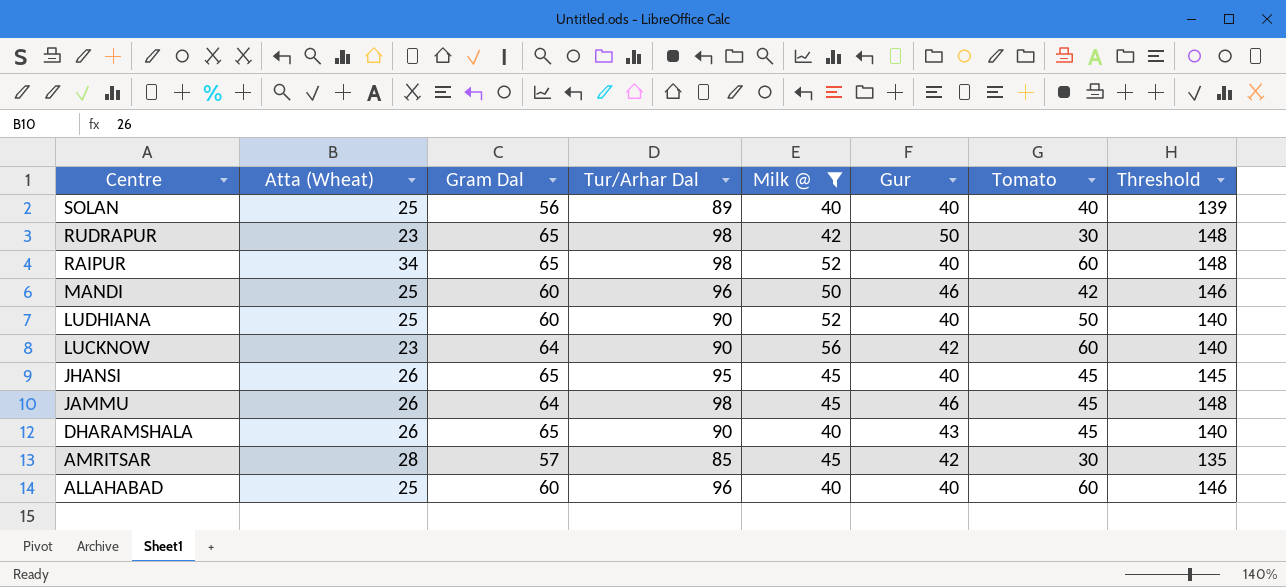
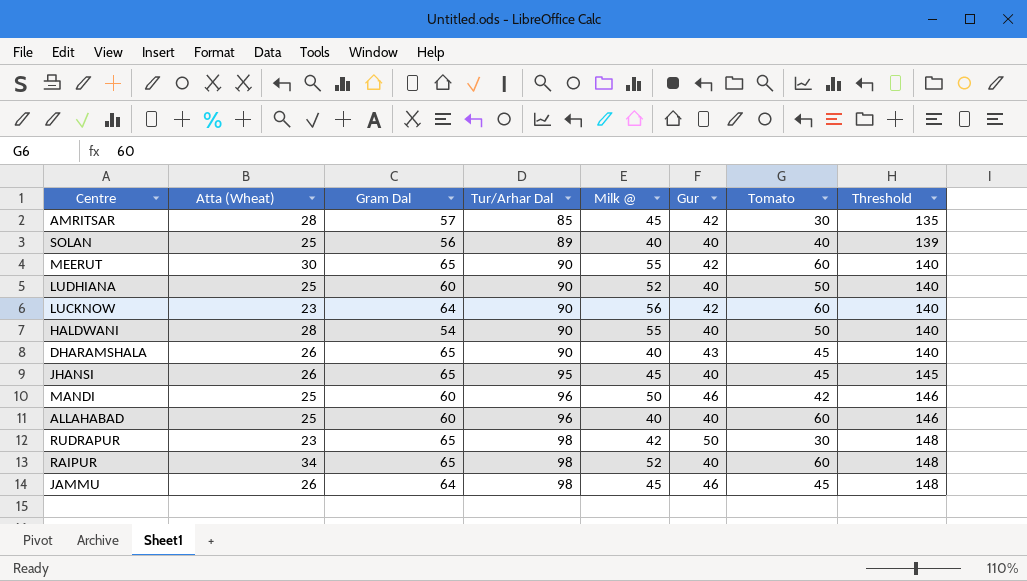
filter: Milk @ != 55 -> none
row order: Centre descending -> Tur/Arhar Dal ascending

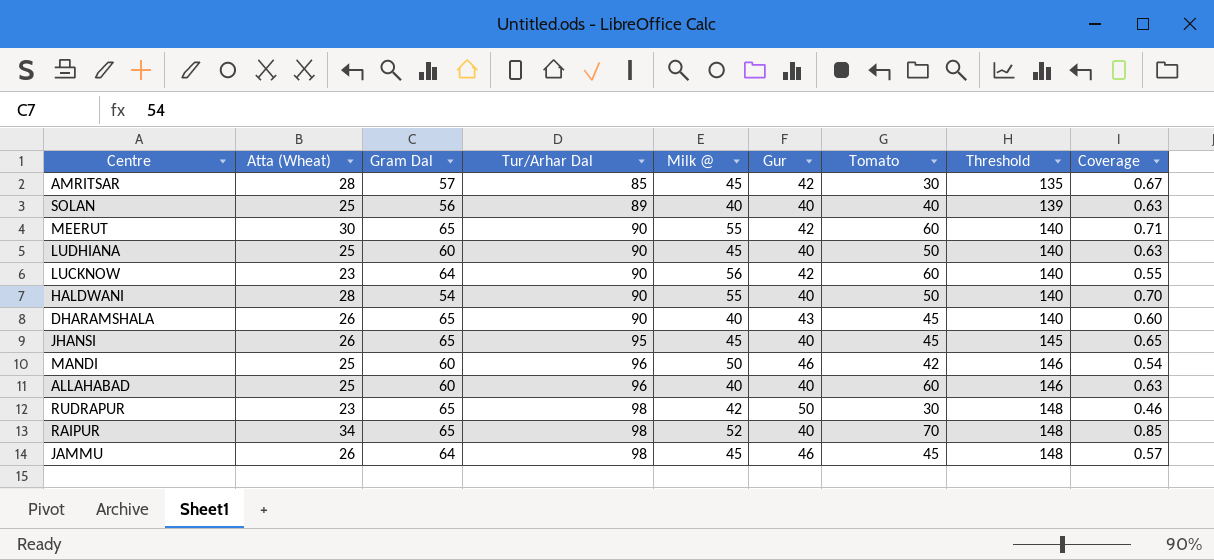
column Coverage | formula: none -> [Atta (Wheat)] / [Gur]
LUDHIANA | Milk @: 52 -> 45
RAIPUR | Tomato: 60 -> 70

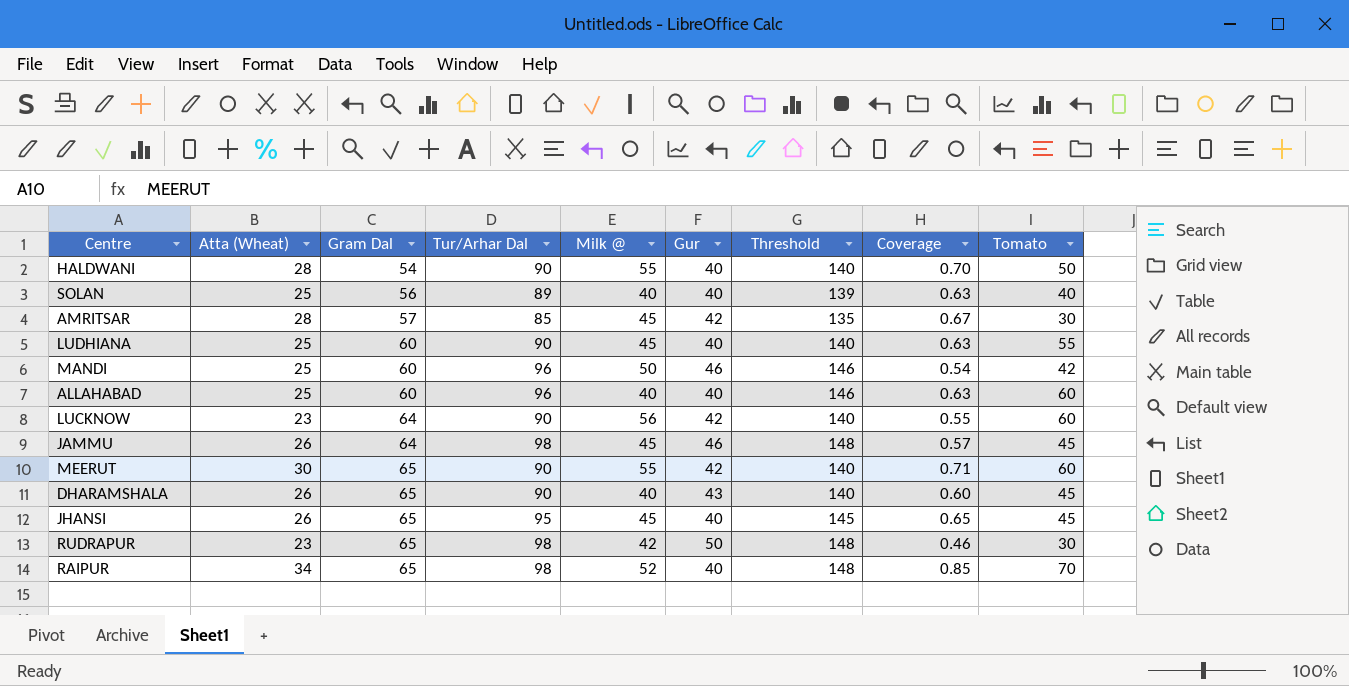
row order: Tur/Arhar Dal ascending -> Gram Dal ascending
column Tomato | position: 7 -> 9
LUDHIANA | Tomato: 50 -> 55

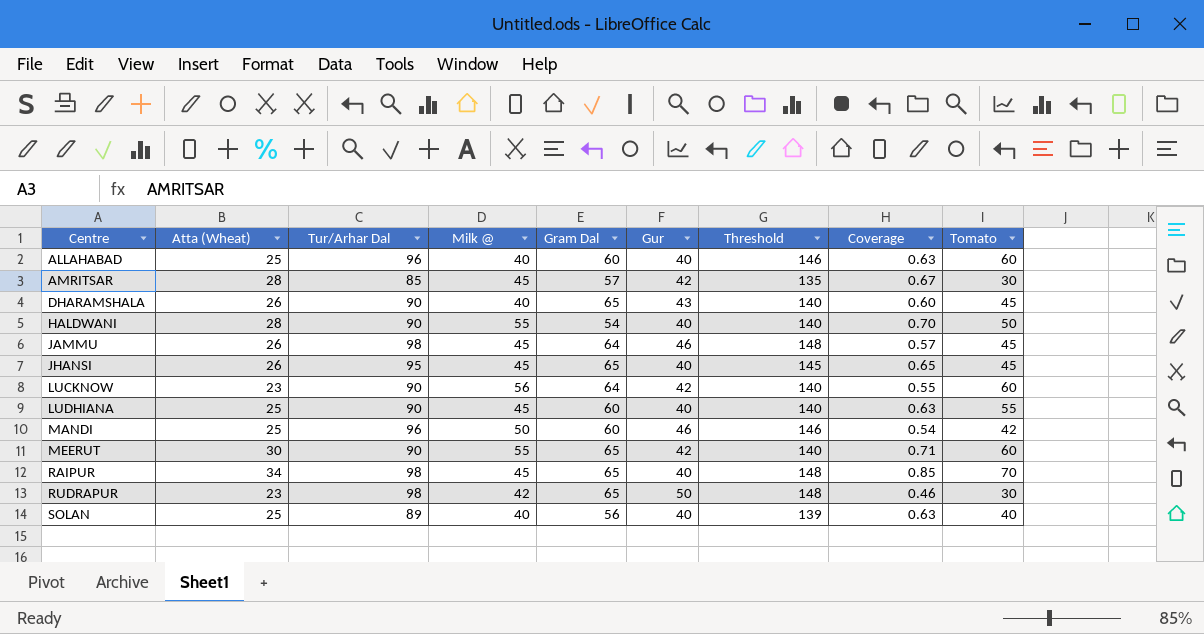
row order: Gram Dal ascending -> Centre ascending
column Gram Dal | position: 3 -> 5
RAIPUR | Milk @: 52 -> 45

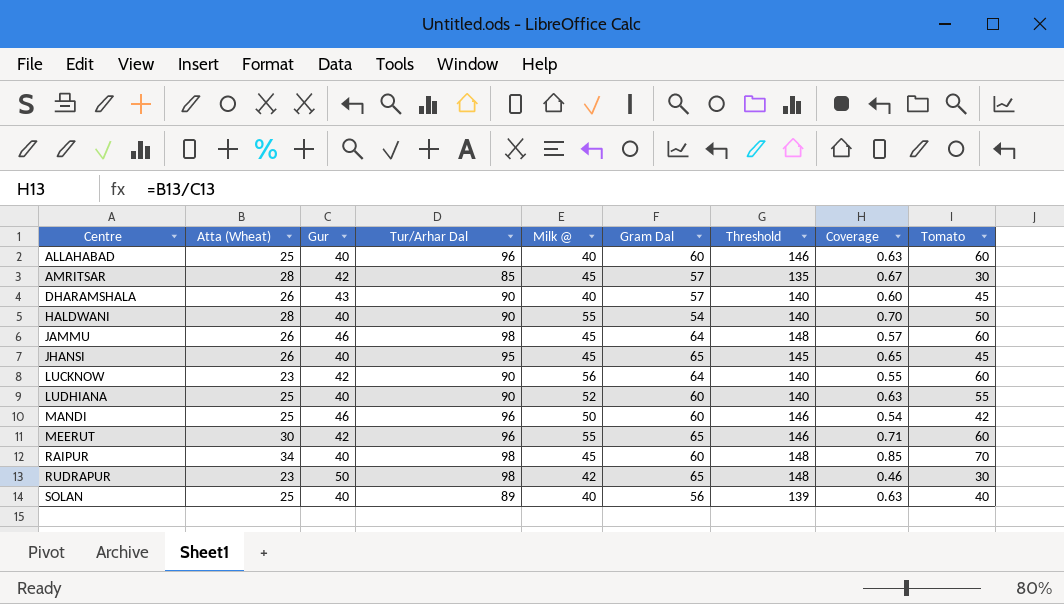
column Gur | position: 6 -> 3
DHARAMSHALA | Gram Dal: 65 -> 57
JAMMU | Tomato: 45 -> 60
LUDHIANA | Milk @: 45 -> 52
MEERUT | Tur/Arhar Dal: 90 -> 96
MEERUT | Threshold: 140 -> 146
RAIPUR | Gram Dal: 65 -> 60

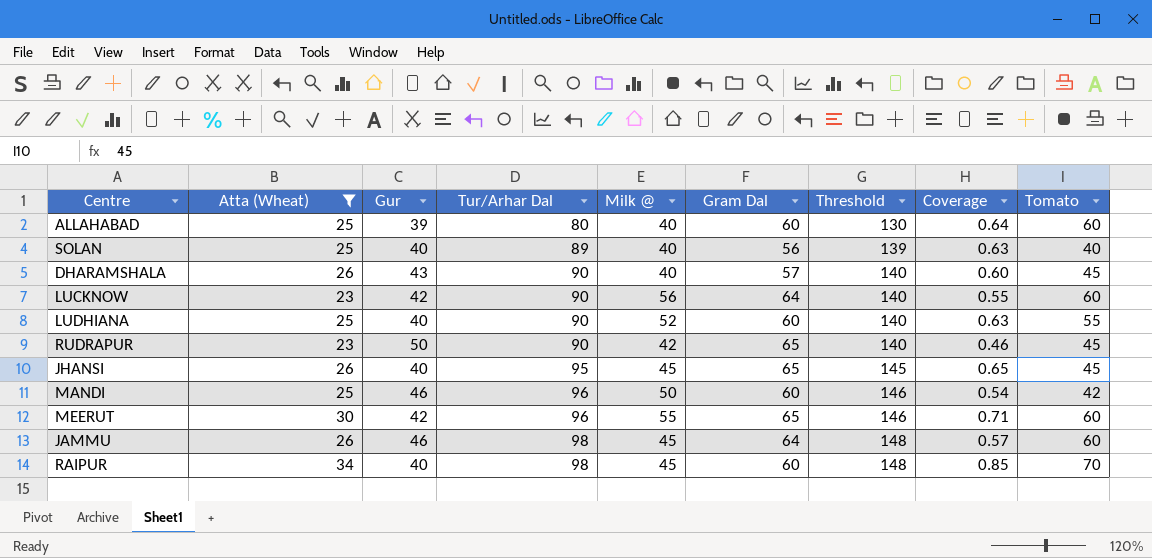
filter: none -> Atta (Wheat) != 28
row order: Centre ascending -> Tur/Arhar Dal ascending
ALLAHABAD | Gur: 40 -> 39
ALLAHABAD | Tur/Arhar Dal: 96 -> 80
ALLAHABAD | Threshold: 146 -> 130
ALLAHABAD | Coverage: 0.63 -> 0.64
RUDRAPUR | Tur/Arhar Dal: 98 -> 90
RUDRAPUR | Threshold: 148 -> 140
RUDRAPUR | Tomato: 30 -> 45

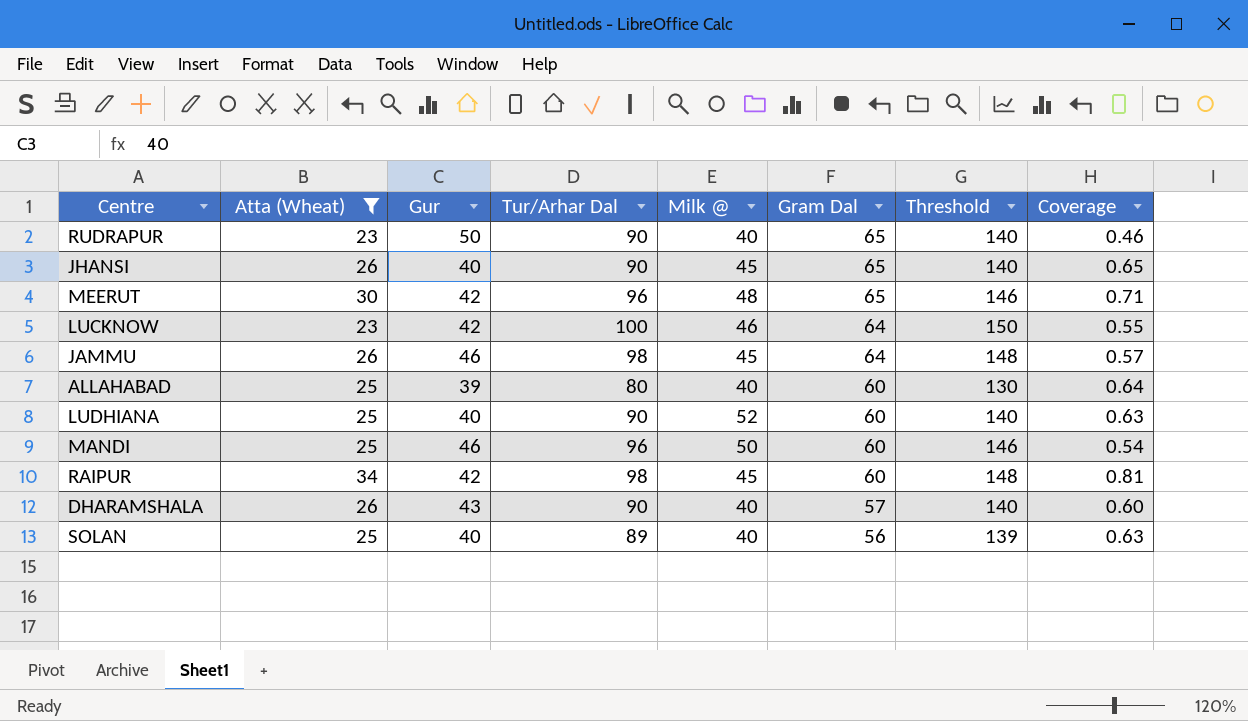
row order: Tur/Arhar Dal ascending -> Gram Dal descending
column Tomato | position: 9 -> none
RUDRAPUR | Milk @: 42 -> 40
JHANSI | Tur/Arhar Dal: 95 -> 90
JHANSI | Threshold: 145 -> 140
MEERUT | Milk @: 55 -> 48
LUCKNOW | Tur/Arhar Dal: 90 -> 100
LUCKNOW | Milk @: 56 -> 46
LUCKNOW | Threshold: 140 -> 150
RAIPUR | Gur: 40 -> 42
RAIPUR | Coverage: 0.85 -> 0.81

